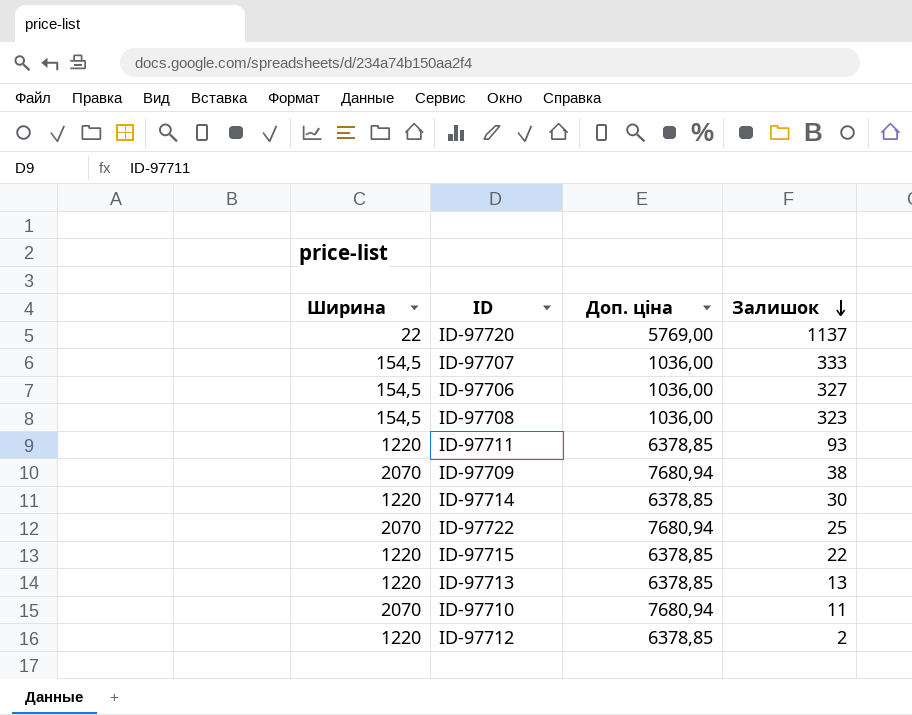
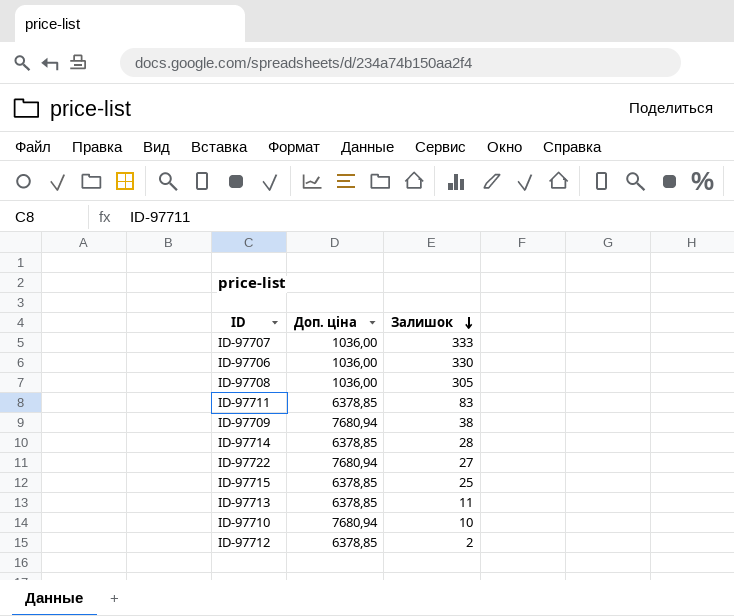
column Ширина | position: 1 -> none
row ID-97720: 22 | 5769,00 | 1137 -> none
ID-97706 | Залишок: 327 -> 330
ID-97708 | Залишок: 323 -> 305
ID-97711 | Залишок: 93 -> 83
ID-97714 | Залишок: 30 -> 28
ID-97722 | Залишок: 25 -> 27
ID-97715 | Залишок: 22 -> 25
ID-97713 | Залишок: 13 -> 11
ID-97710 | Залишок: 11 -> 10

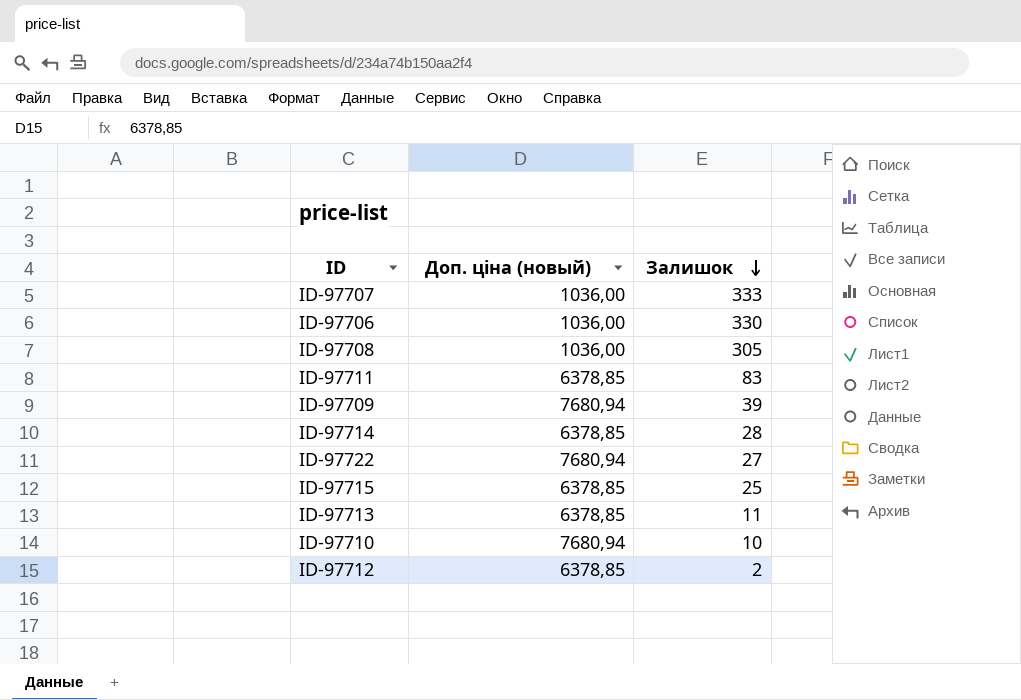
column name: Доп. ціна -> Доп. ціна (новый)
ID-97709 | Залишок: 38 -> 39

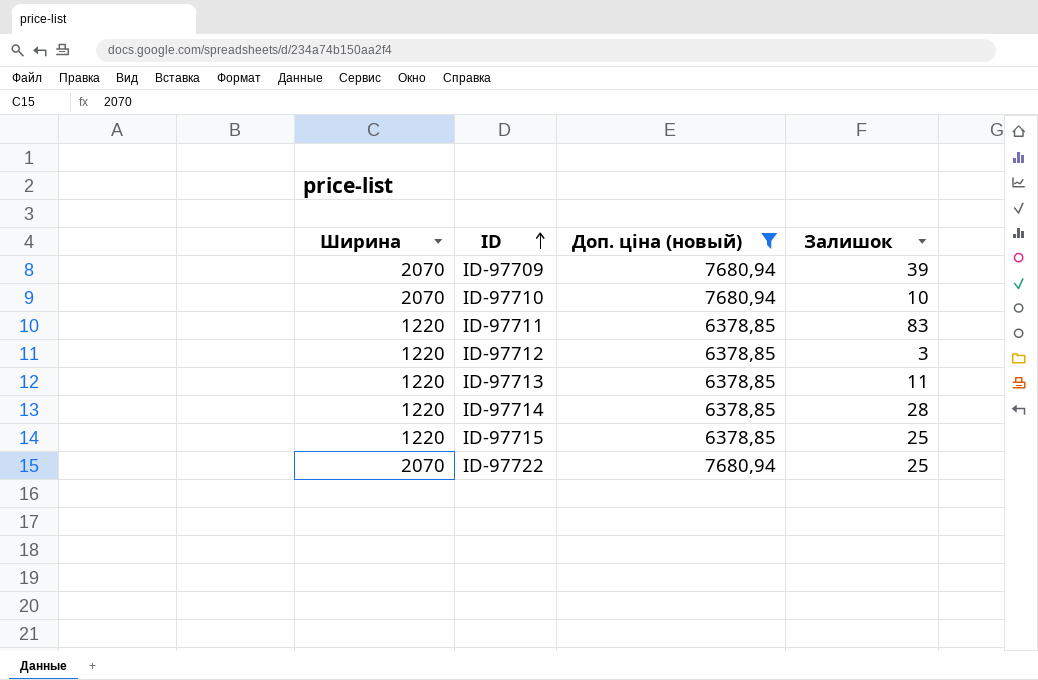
filter: none -> Доп. ціна (новый) != 1036,00
row order: Залишок descending -> ID ascending
column Ширина | position: none -> 1
ID-97712 | Залишок: 2 -> 3
ID-97722 | Залишок: 27 -> 25

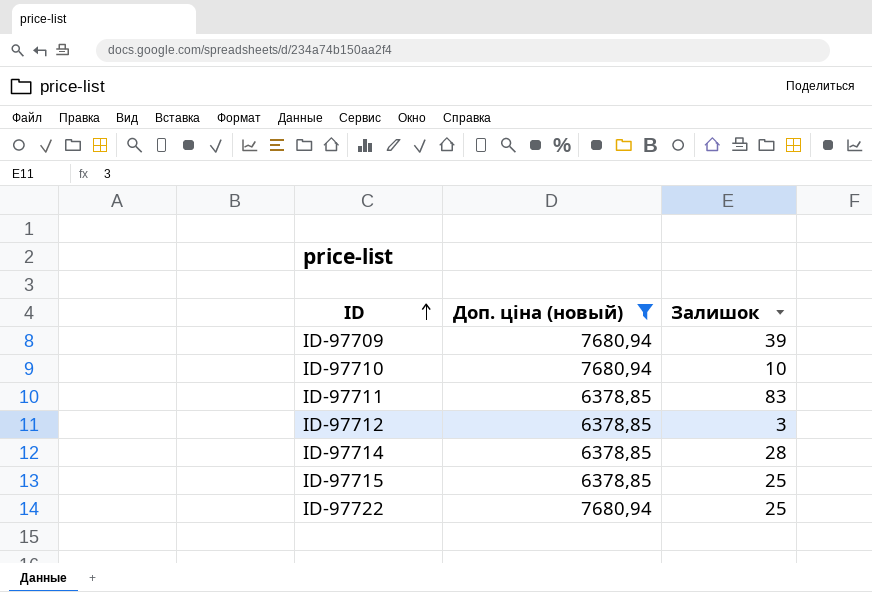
column Ширина | position: 1 -> none
row ID-97713: 1220 | 6378,85 | 11 -> none

